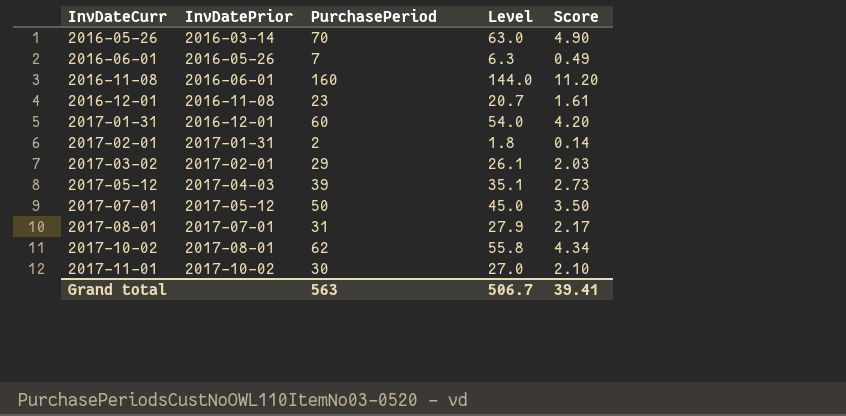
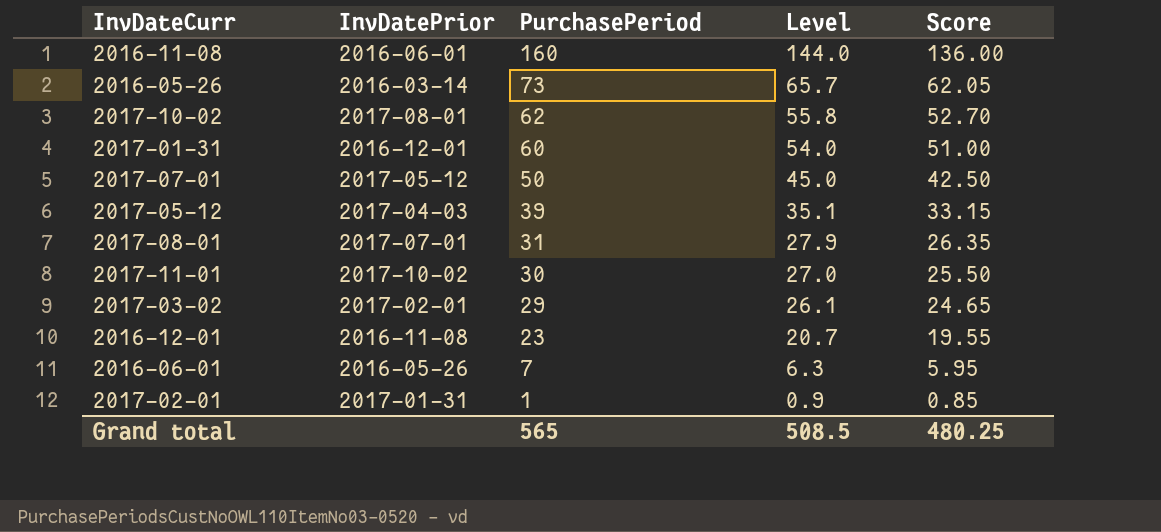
row order: InvDateCurr ascending -> PurchasePeriod descending
column Score | formula: [PurchasePeriod] * 0.07 -> [PurchasePeriod] * 0.85
2016-05-26 | PurchasePeriod: 70 -> 73
2016-05-26 | Level: 63.0 -> 65.7
2017-02-01 | PurchasePeriod: 2 -> 1
2017-02-01 | Level: 1.8 -> 0.9
Grand total | PurchasePeriod: 563 -> 565
Grand total | Level: 506.7 -> 508.5
Grand total | Score: 39.41 -> 480.25

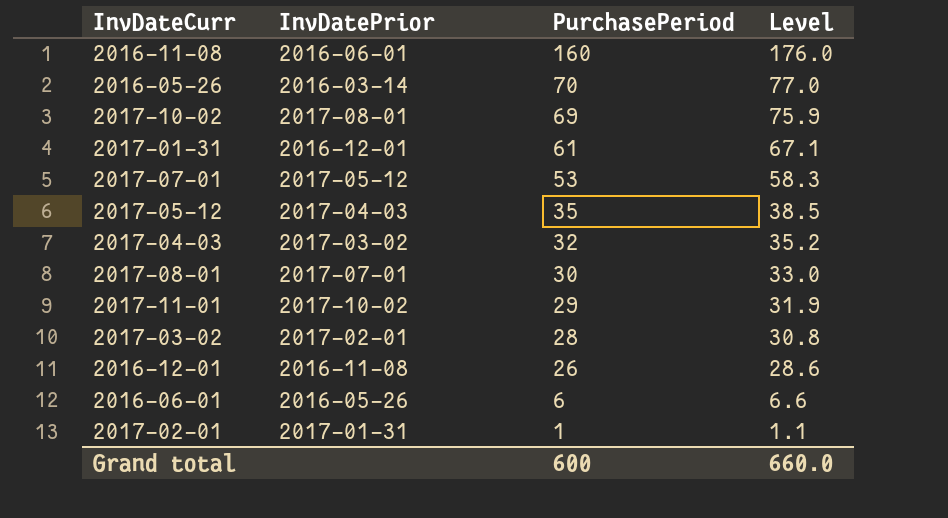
column Score | formula: [PurchasePeriod] * 0.85 -> none
column Level | formula: [PurchasePeriod] * 0.9 -> [PurchasePeriod] * 1.1
2016-05-26 | PurchasePeriod: 73 -> 70
2017-10-02 | PurchasePeriod: 62 -> 69
2017-01-31 | PurchasePeriod: 60 -> 61
2017-07-01 | PurchasePeriod: 50 -> 53
2017-05-12 | PurchasePeriod: 39 -> 35
row 2017-04-03: none -> 2017-03-02 | 32 | 35.2
2017-08-01 | PurchasePeriod: 31 -> 30
2017-11-01 | PurchasePeriod: 30 -> 29
2017-03-02 | PurchasePeriod: 29 -> 28
2016-12-01 | PurchasePeriod: 23 -> 26
2016-06-01 | PurchasePeriod: 7 -> 6
Grand total | PurchasePeriod: 565 -> 600
Grand total | Level: 508.5 -> 660.0

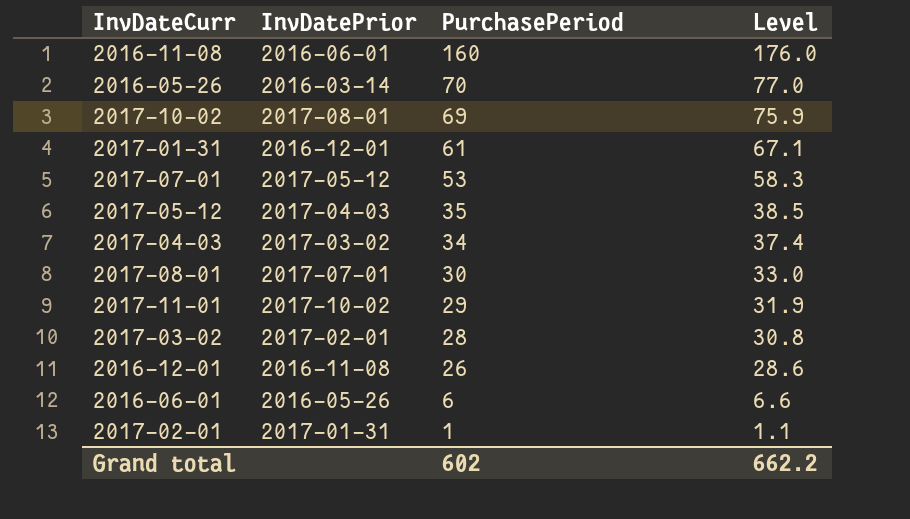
2017-04-03 | PurchasePeriod: 32 -> 34
2017-04-03 | Level: 35.2 -> 37.4
Grand total | PurchasePeriod: 600 -> 602
Grand total | Level: 660.0 -> 662.2

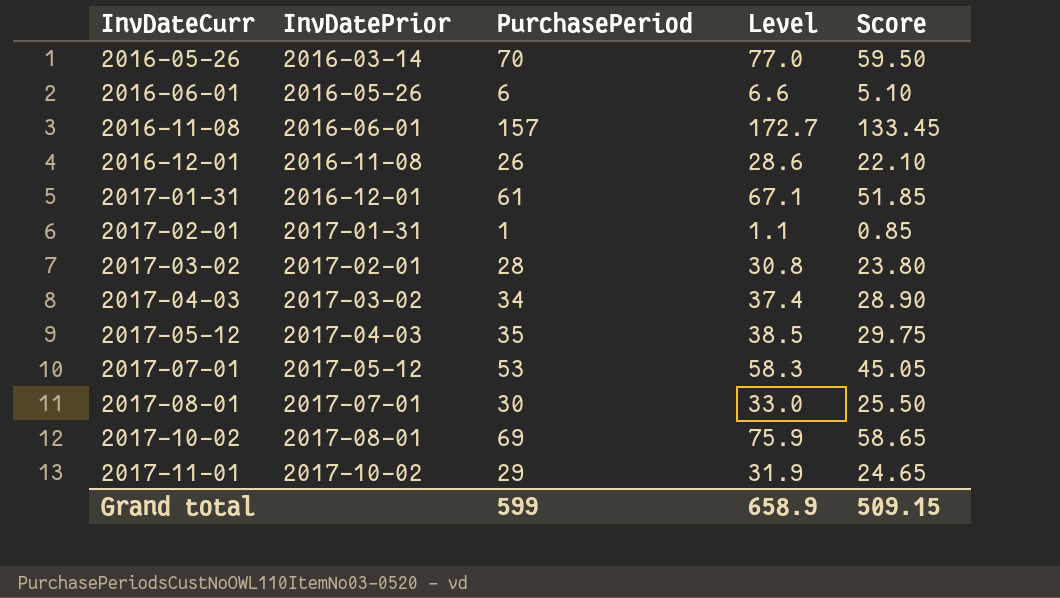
row order: PurchasePeriod descending -> InvDateCurr ascending
column Score | formula: none -> [PurchasePeriod] * 0.85
2016-11-08 | PurchasePeriod: 160 -> 157
2016-11-08 | Level: 176.0 -> 172.7
Grand total | PurchasePeriod: 602 -> 599
Grand total | Level: 662.2 -> 658.9

